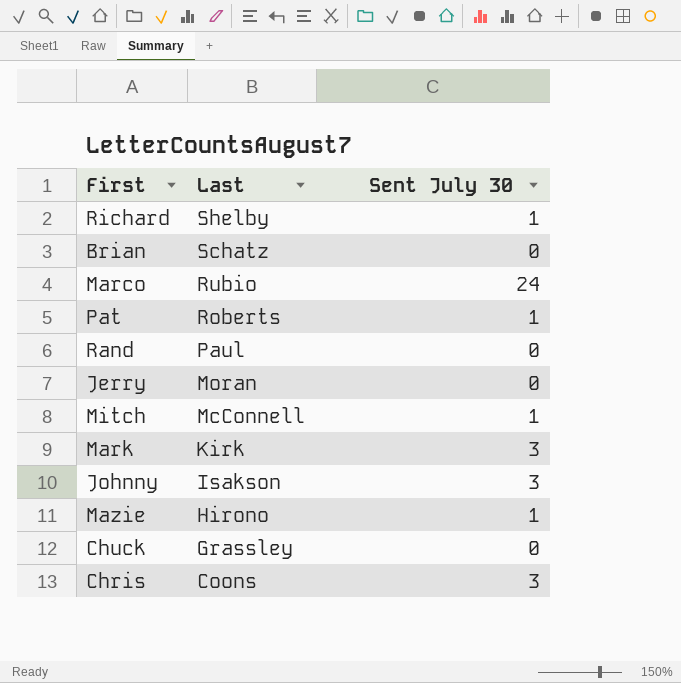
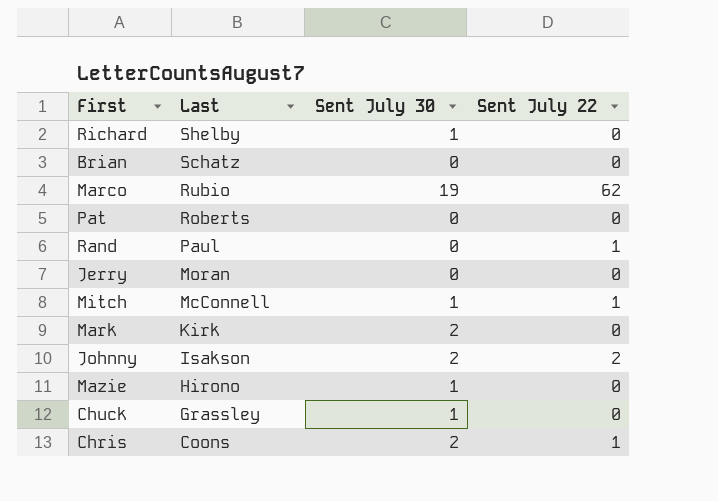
column Sent July 22 | position: none -> 4
Marco | Sent July 30: 24 -> 19
Pat | Sent July 30: 1 -> 0
Mark | Sent July 30: 3 -> 2
Johnny | Sent July 30: 3 -> 2
Chuck | Sent July 30: 0 -> 1
Chris | Sent July 30: 3 -> 2

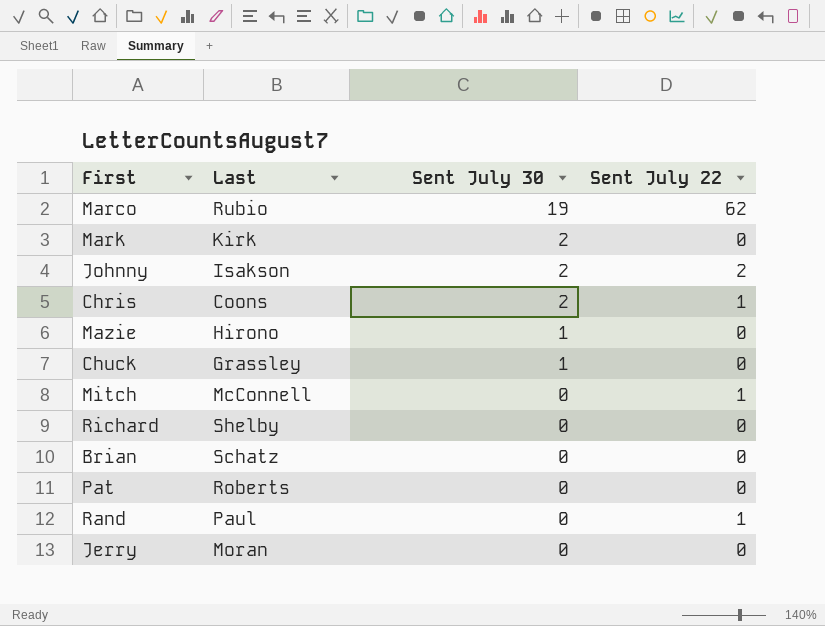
row order: Last descending -> Sent July 30 descending
Mitch | Sent July 30: 1 -> 0
Richard | Sent July 30: 1 -> 0

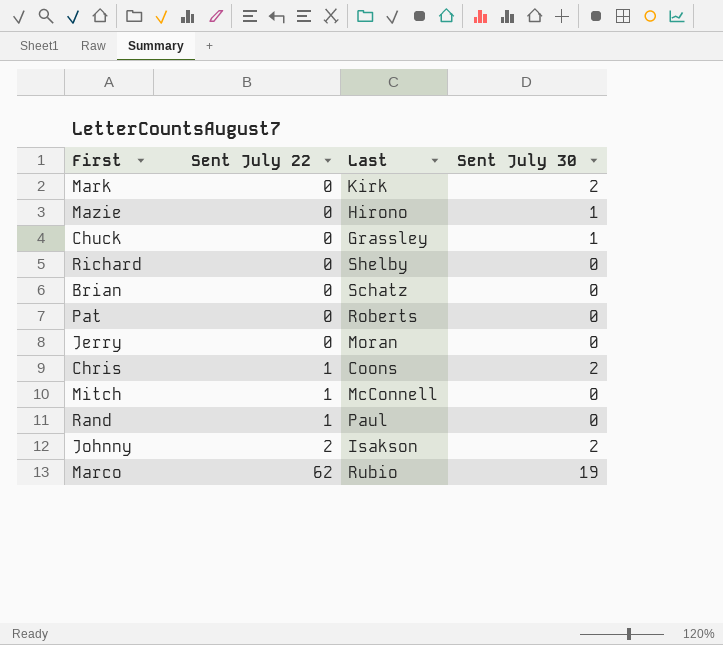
row order: Sent July 30 descending -> Sent July 22 ascending
column Sent July 22 | position: 4 -> 2

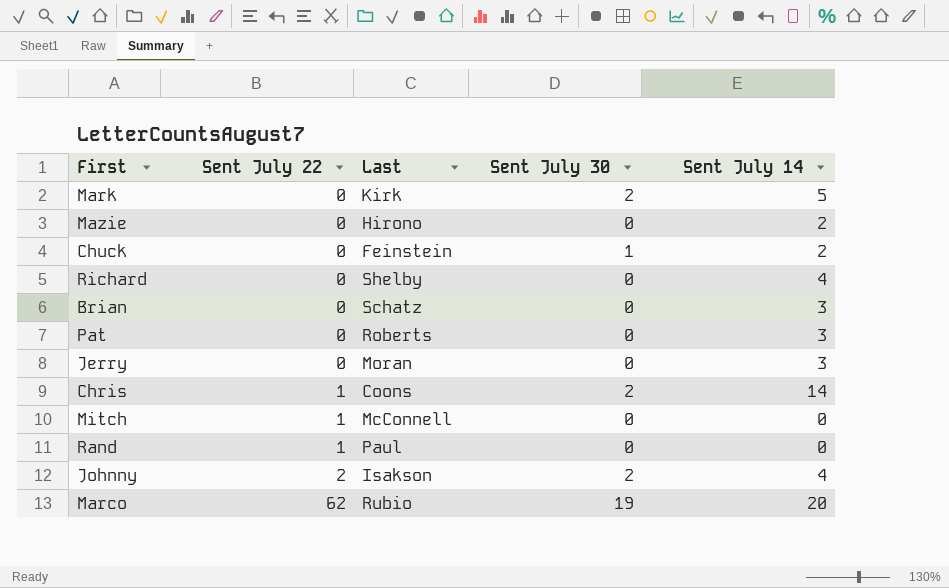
column Sent July 14 | position: none -> 5
Mazie | Sent July 30: 1 -> 0
Chuck | Last: Grassley -> Feinstein

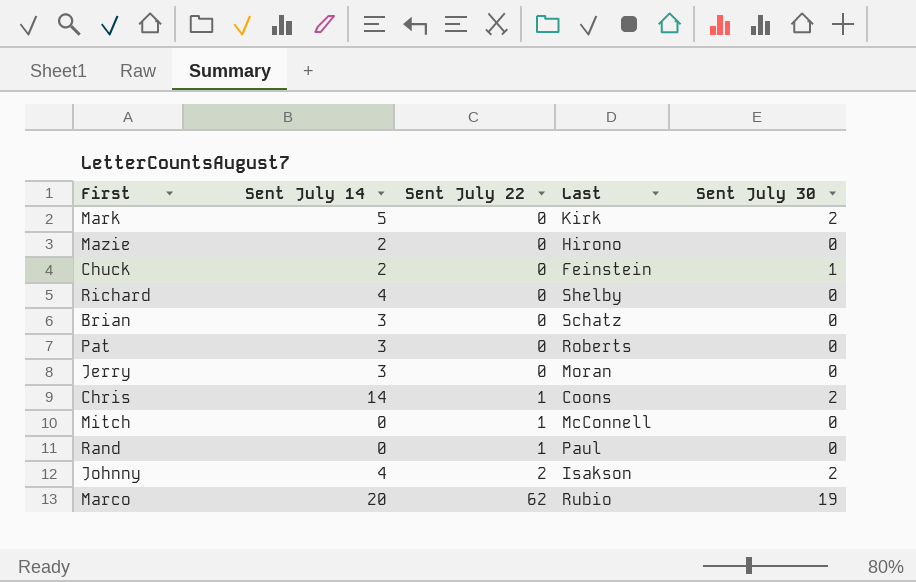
column Sent July 14 | position: 5 -> 2

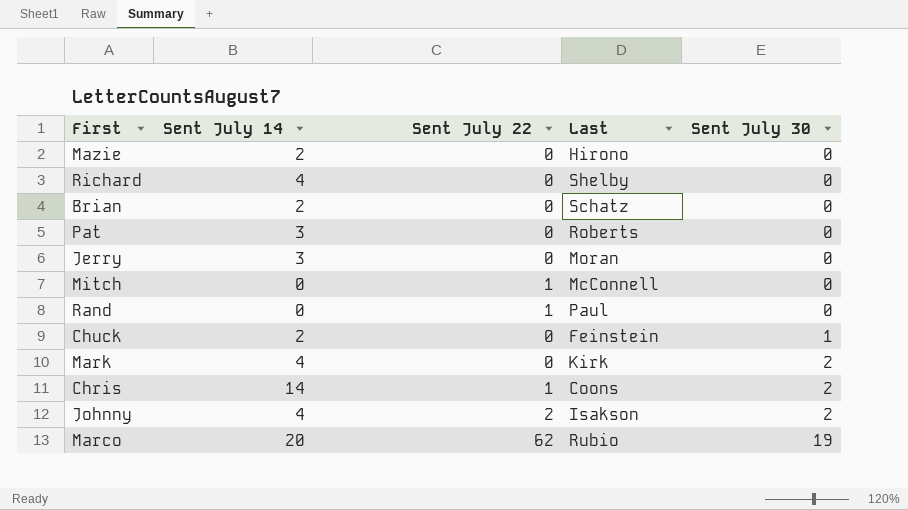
row order: Sent July 22 ascending -> Sent July 30 ascending
Brian | Sent July 14: 3 -> 2
Mark | Sent July 14: 5 -> 4

